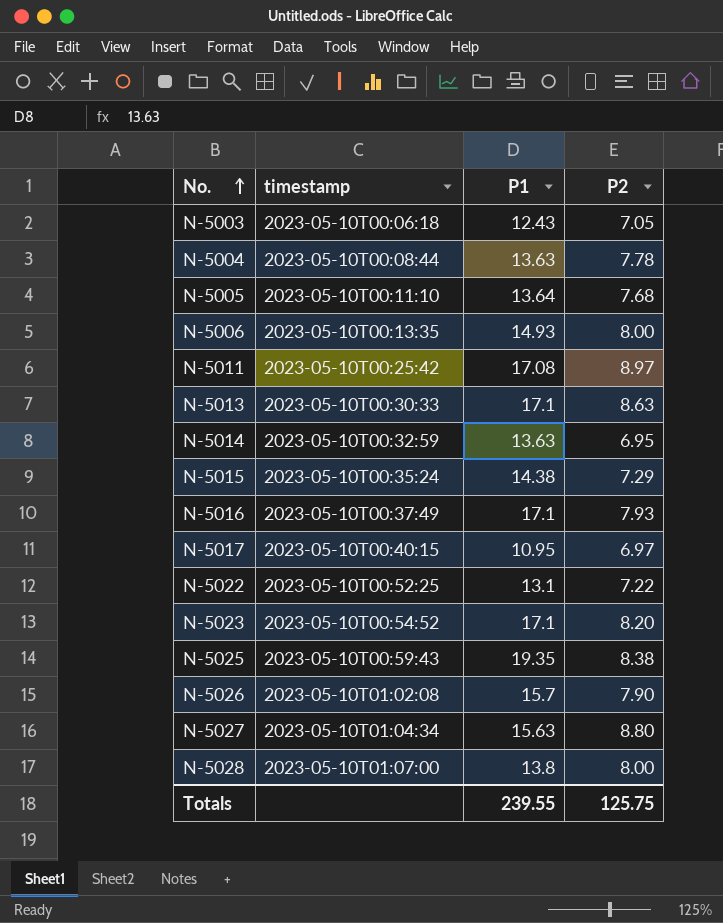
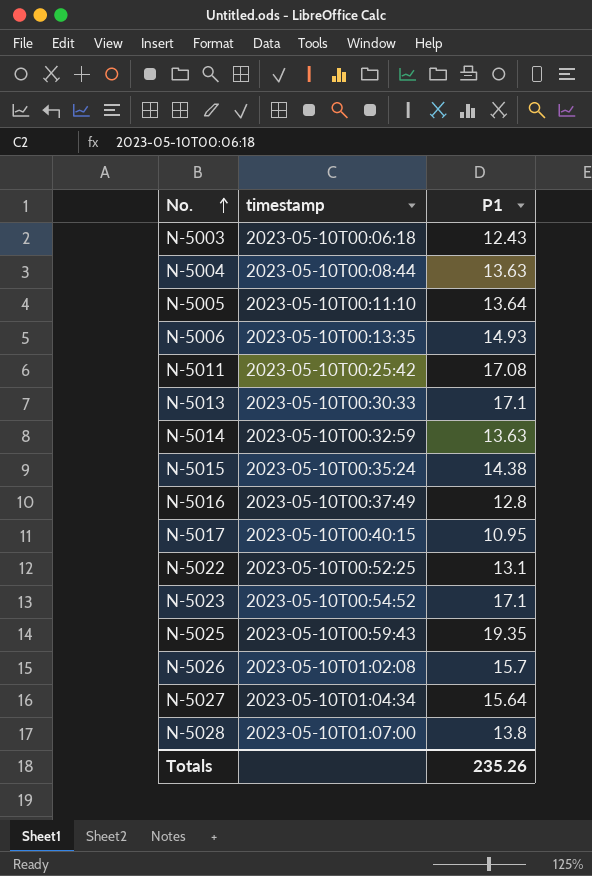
column P2 | position: 4 -> none
N-5016 | P1: 17.1 -> 12.8
N-5027 | P1: 15.63 -> 15.64
Totals | P1: 239.55 -> 235.26

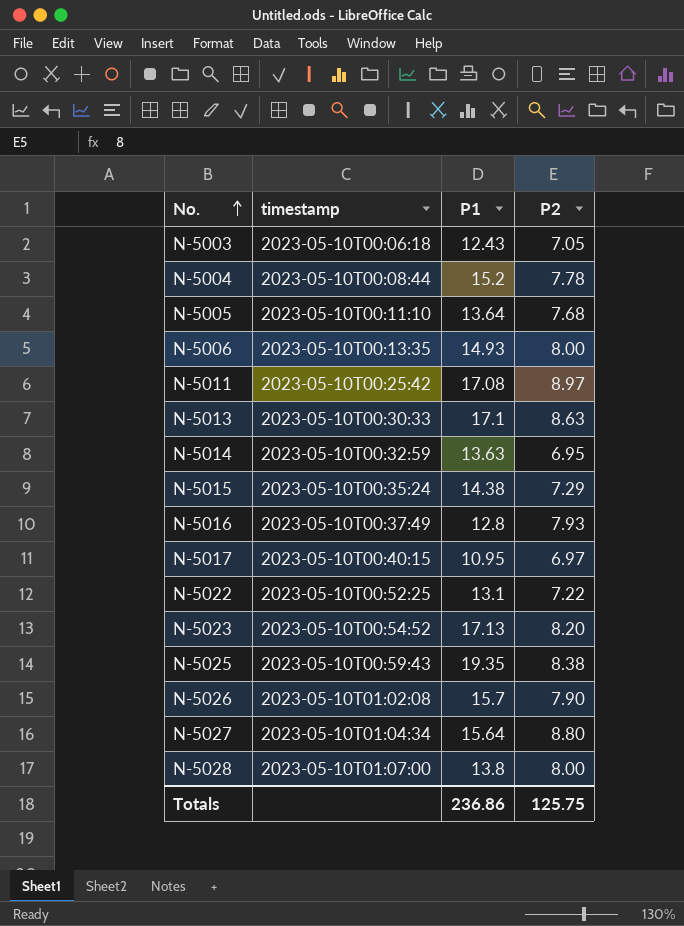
column P2 | position: none -> 4
N-5004 | P1: 13.63 -> 15.2
N-5023 | P1: 17.1 -> 17.13
Totals | P1: 235.26 -> 236.86

